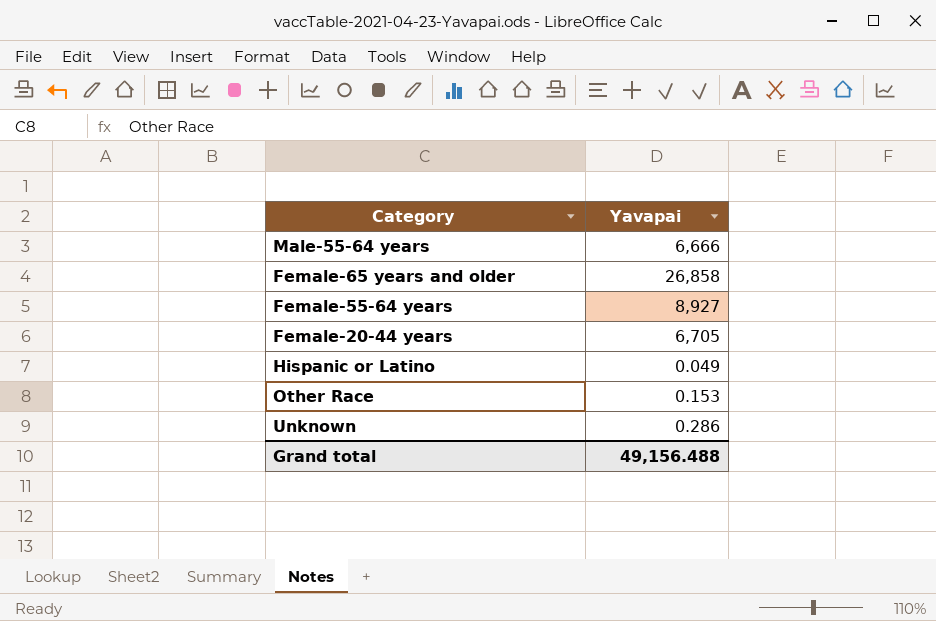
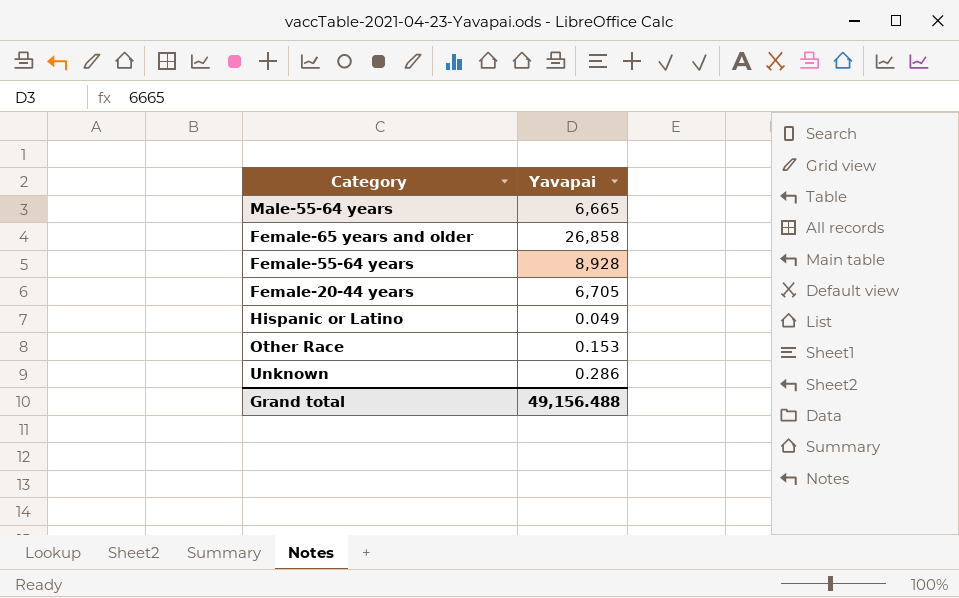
Male-55-64 years | Yavapai: 6,666 -> 6,665
Female-55-64 years | Yavapai: 8,927 -> 8,928

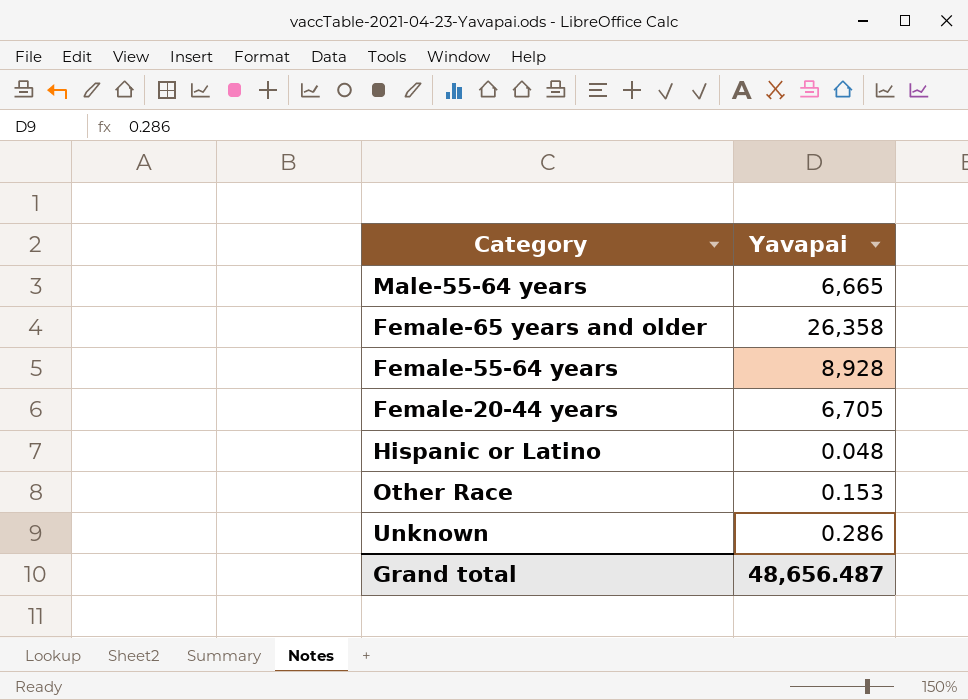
Female-65 years and older | Yavapai: 26,858 -> 26,358
Hispanic or Latino | Yavapai: 0.049 -> 0.048
Grand total | Yavapai: 49,156.488 -> 48,656.487

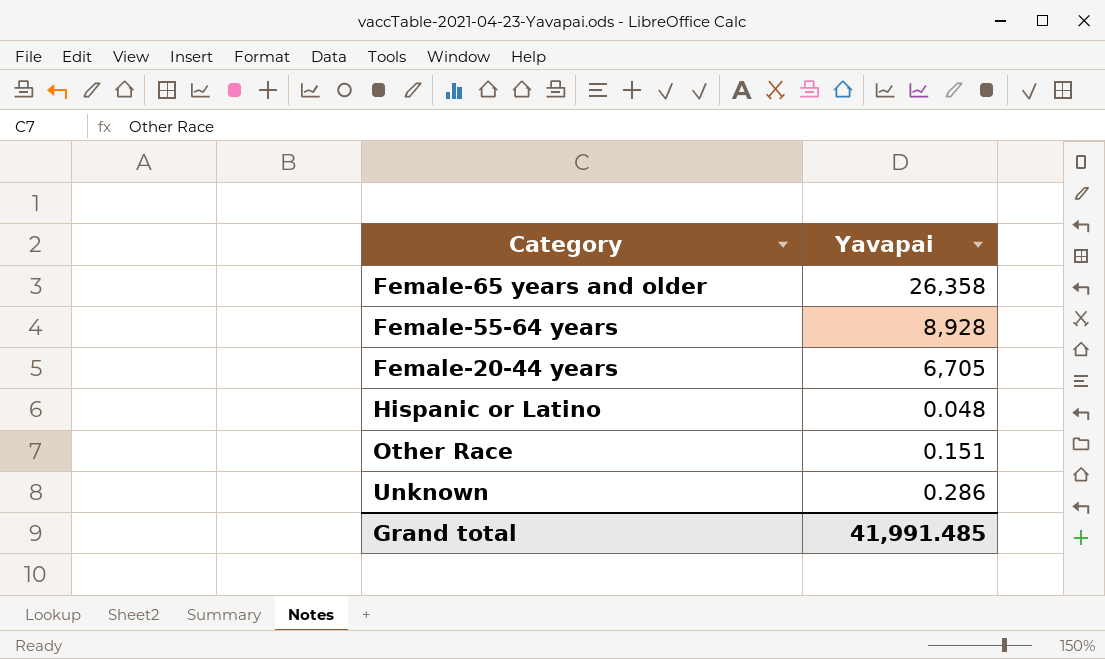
row Male-55-64 years: 6,665 -> none
Other Race | Yavapai: 0.153 -> 0.151
Grand total | Yavapai: 48,656.487 -> 41,991.485

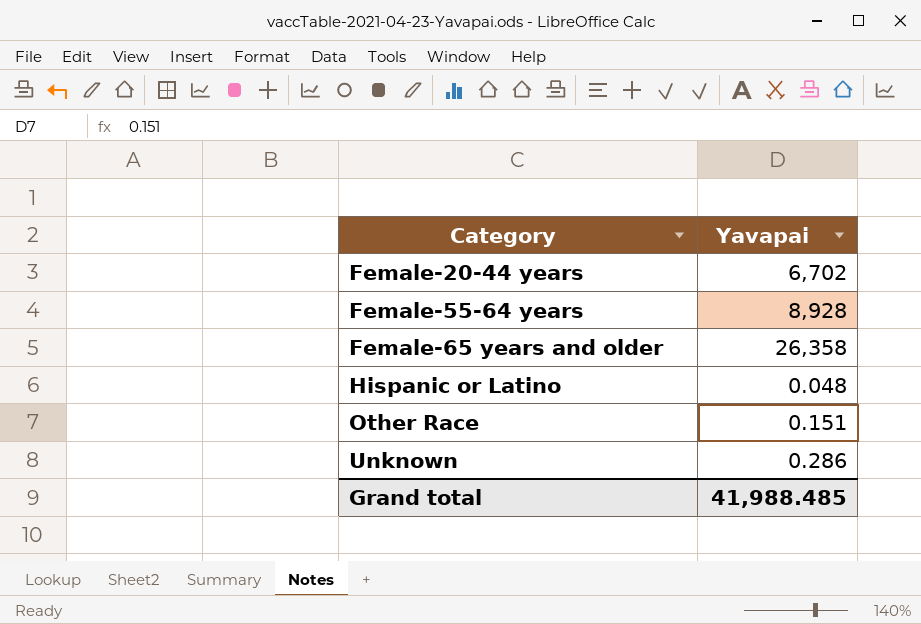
row order: none -> Category ascending
Female-20-44 years | Yavapai: 6,705 -> 6,702
Grand total | Yavapai: 41,991.485 -> 41,988.485

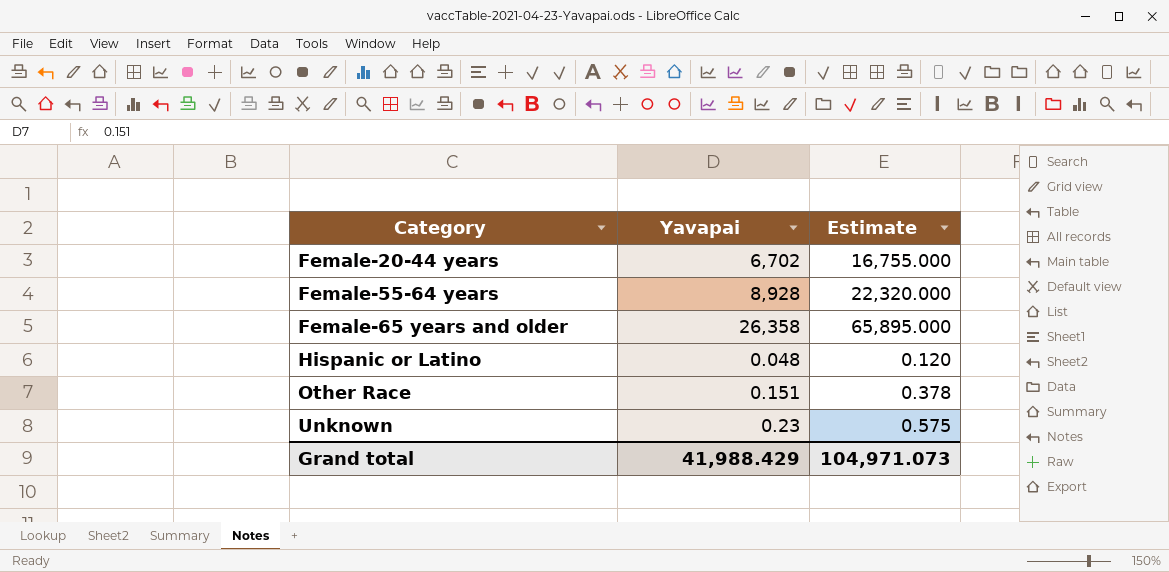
column Estimate | formula: none -> [Yavapai] * 2.5
Unknown | Yavapai: 0.286 -> 0.23
Grand total | Yavapai: 41,988.485 -> 41,988.429

